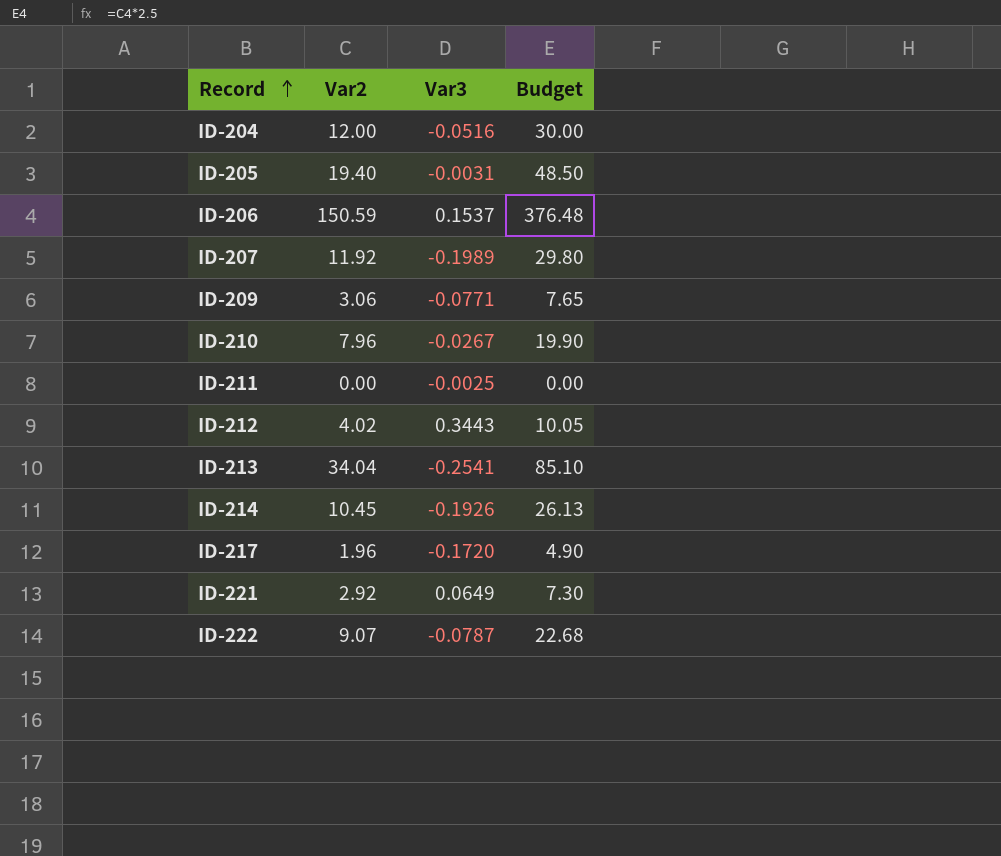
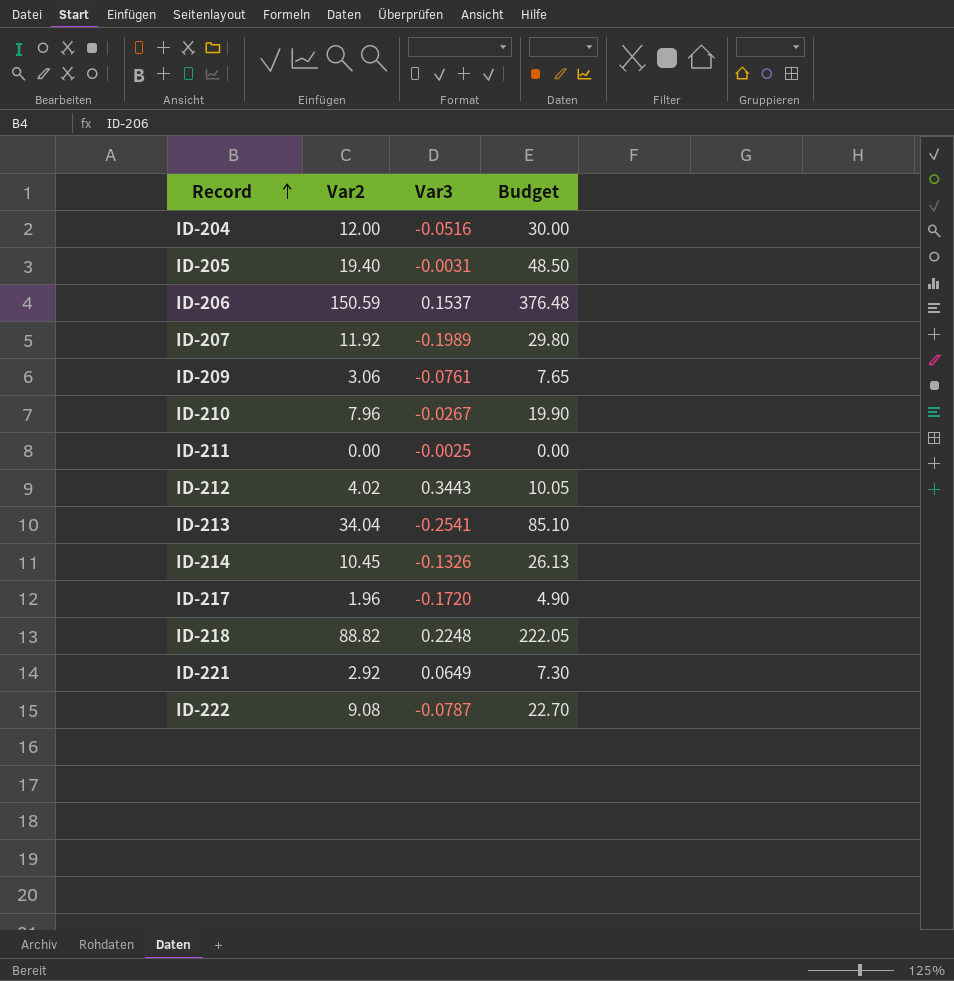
ID-209 | Var3: -0.0771 -> -0.0761
ID-214 | Var3: -0.1926 -> -0.1326
row ID-218: none -> 88.82 | 0.2248 | 222.05
ID-222 | Var2: 9.07 -> 9.08
ID-222 | Budget: 22.68 -> 22.70

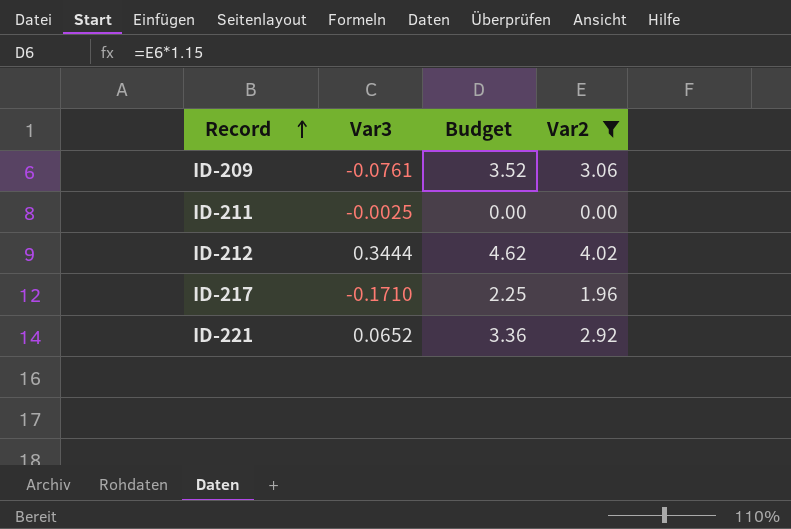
filter: none -> Var2 <= 4.02
column Budget | formula: [Var2] * 2.5 -> [Var2] * 1.15
column Var2 | position: 2 -> 4
ID-212 | Var3: 0.3443 -> 0.3444
ID-217 | Var3: -0.1720 -> -0.1710
ID-221 | Var3: 0.0649 -> 0.0652

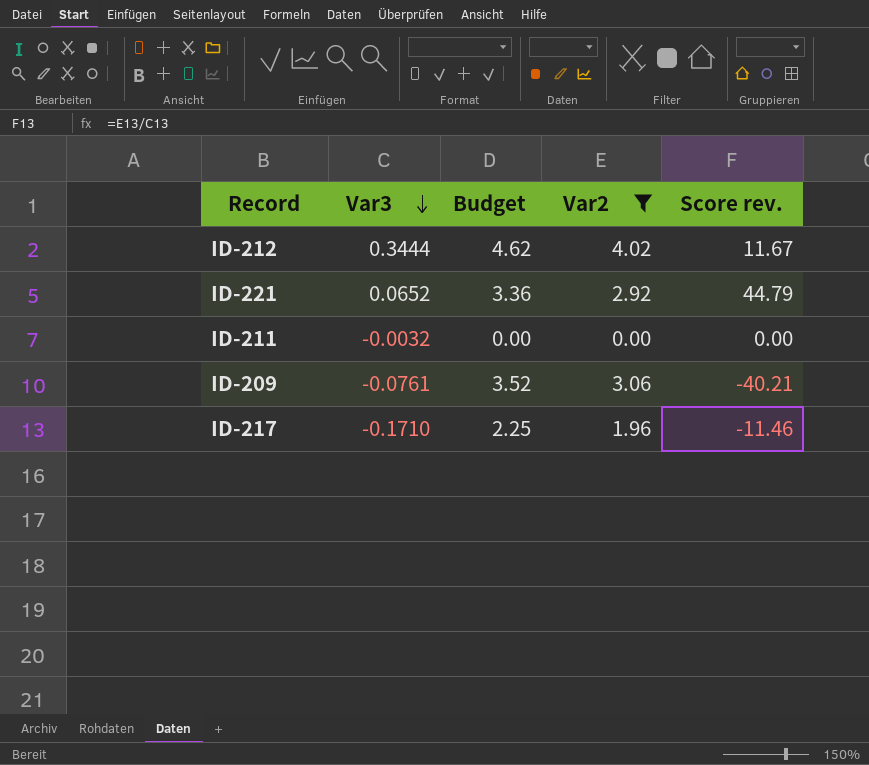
row order: Record ascending -> Var3 descending
column Score rev. | formula: none -> [Var2] / [Var3]
ID-211 | Var3: -0.0025 -> -0.0032

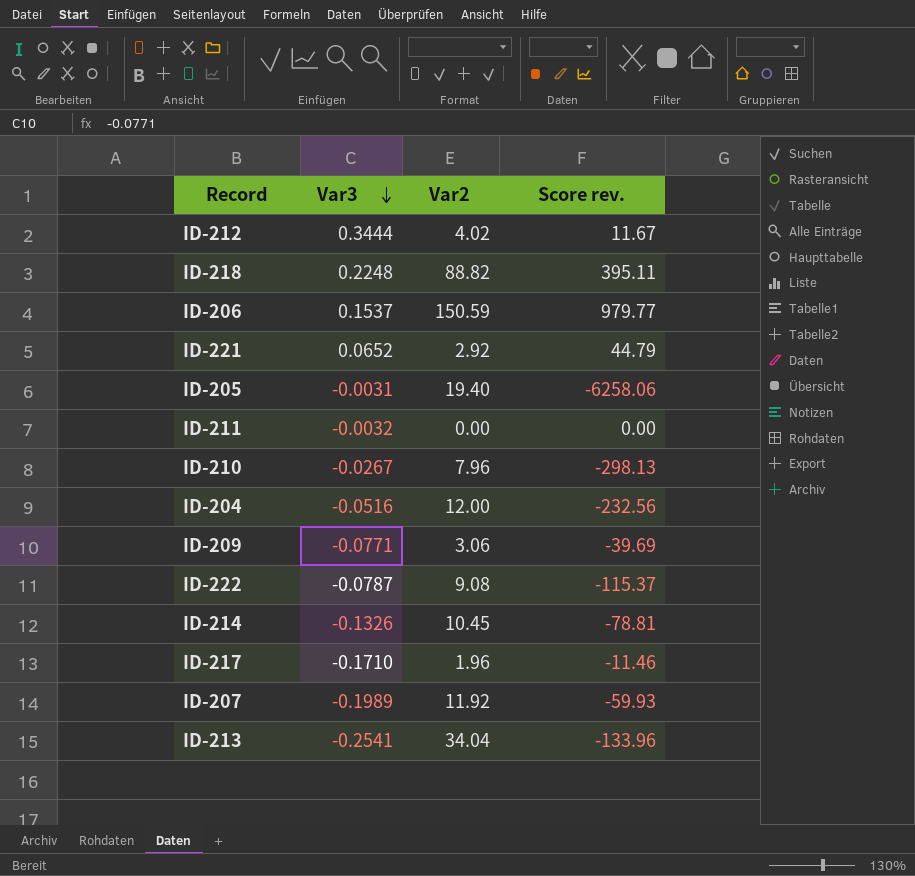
filter: Var2 <= 4.02 -> none
column Budget | formula: [Var2] * 1.15 -> none
ID-209 | Var3: -0.0761 -> -0.0771
ID-209 | Score rev.: -40.21 -> -39.69

